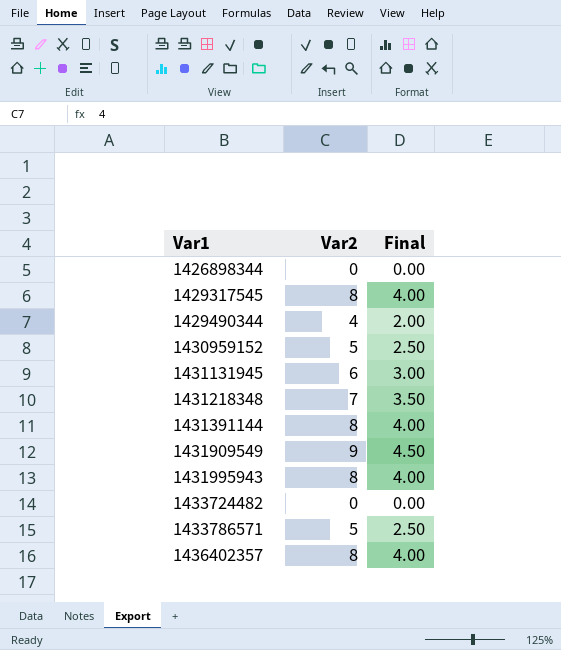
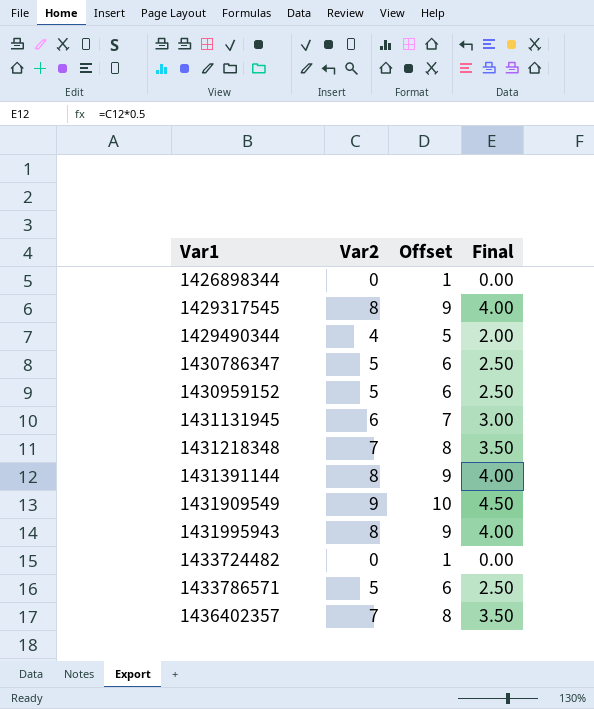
column Offset | formula: none -> [Var2] + 1
row 1430786347: none -> 5 | 6 | 2.50
1436402357 | Var2: 8 -> 7
1436402357 | Final: 4.00 -> 3.50

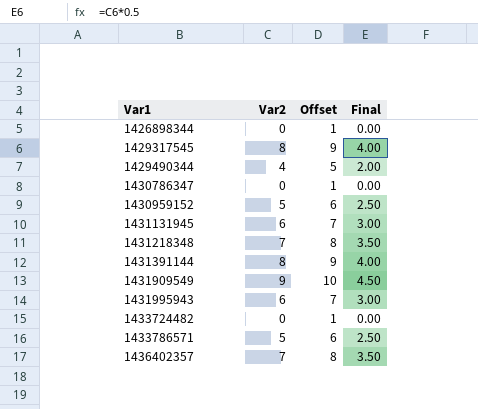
1430786347 | Var2: 5 -> 0
1430786347 | Offset: 6 -> 1
1430786347 | Final: 2.50 -> 0.00
1431995943 | Var2: 8 -> 6
1431995943 | Offset: 9 -> 7
1431995943 | Final: 4.00 -> 3.00

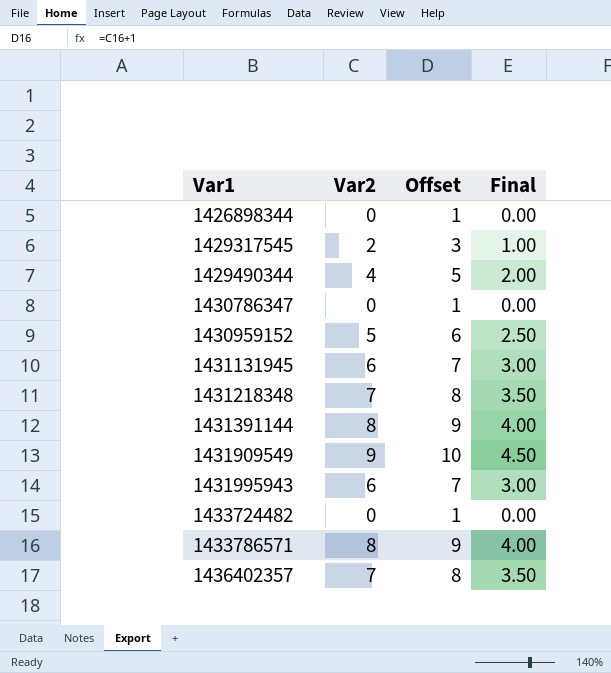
1429317545 | Var2: 8 -> 2
1429317545 | Offset: 9 -> 3
1429317545 | Final: 4.00 -> 1.00
1433786571 | Var2: 5 -> 8
1433786571 | Offset: 6 -> 9
1433786571 | Final: 2.50 -> 4.00

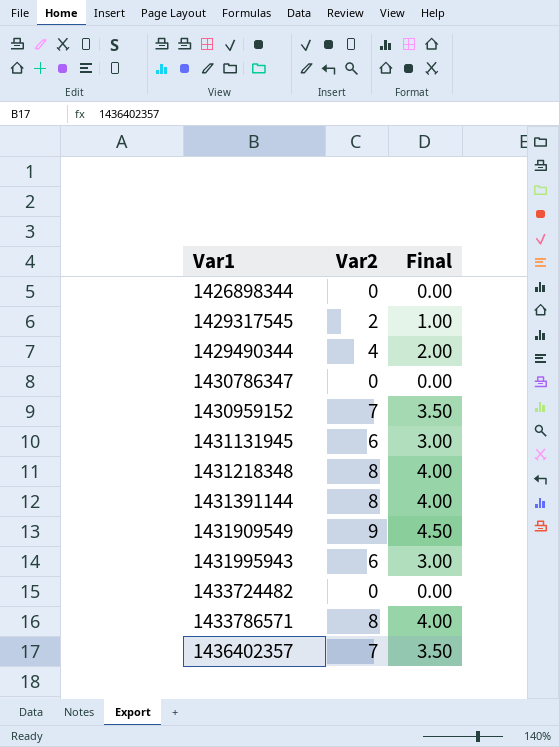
column Offset | formula: [Var2] + 1 -> none
1430959152 | Var2: 5 -> 7
1430959152 | Final: 2.50 -> 3.50
1431218348 | Var2: 7 -> 8
1431218348 | Final: 3.50 -> 4.00

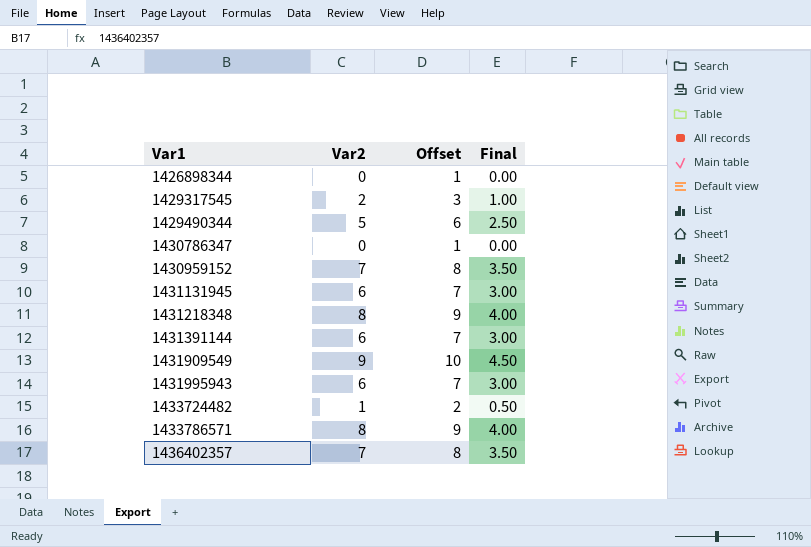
column Offset | formula: none -> [Var2] + 1
1429490344 | Var2: 4 -> 5
1429490344 | Final: 2.00 -> 2.50
1431391144 | Var2: 8 -> 6
1431391144 | Final: 4.00 -> 3.00
1433724482 | Var2: 0 -> 1
1433724482 | Final: 0.00 -> 0.50

